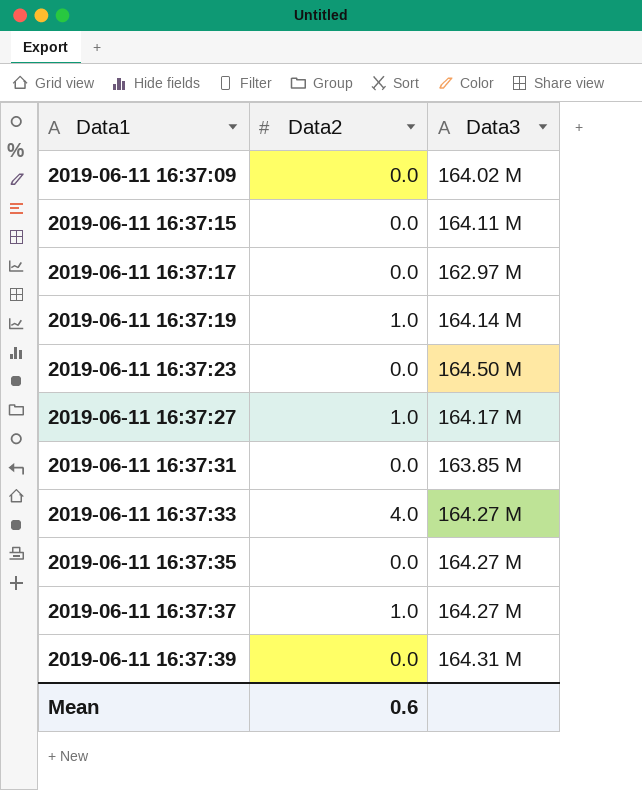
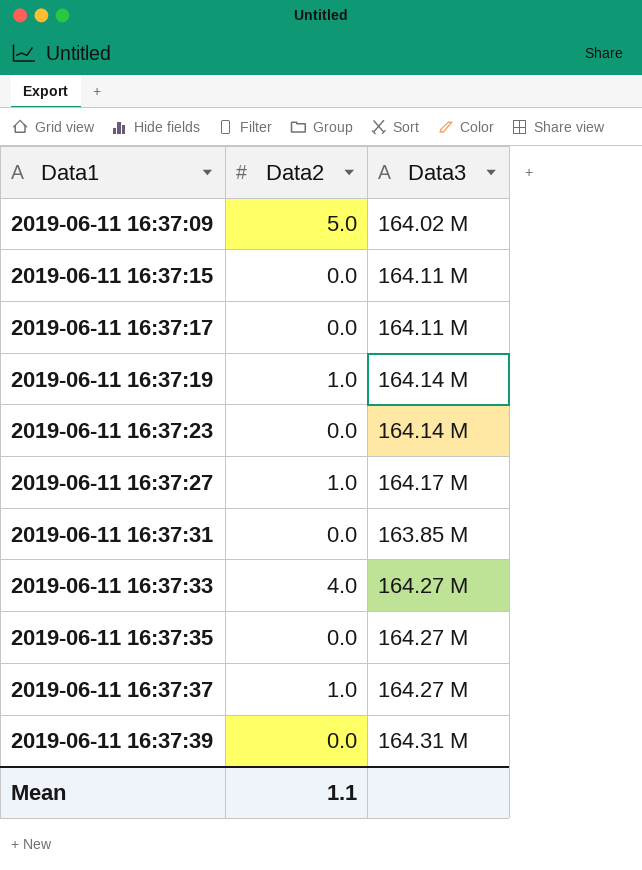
2019-06-11 16:37:09 | Data2: 0.0 -> 5.0
2019-06-11 16:37:17 | Data3: 162.97 M -> 164.11 M
2019-06-11 16:37:23 | Data3: 164.50 M -> 164.14 M
Mean | Data2: 0.6 -> 1.1

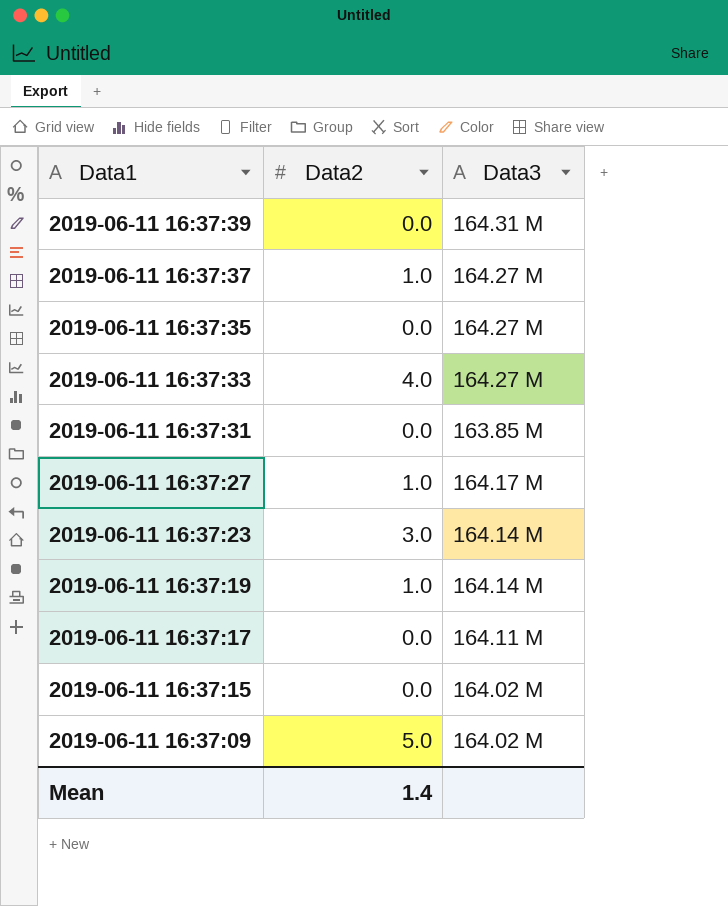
row order: Data1 ascending -> Data1 descending
2019-06-11 16:37:23 | Data2: 0.0 -> 3.0
2019-06-11 16:37:15 | Data3: 164.11 M -> 164.02 M
Mean | Data2: 1.1 -> 1.4

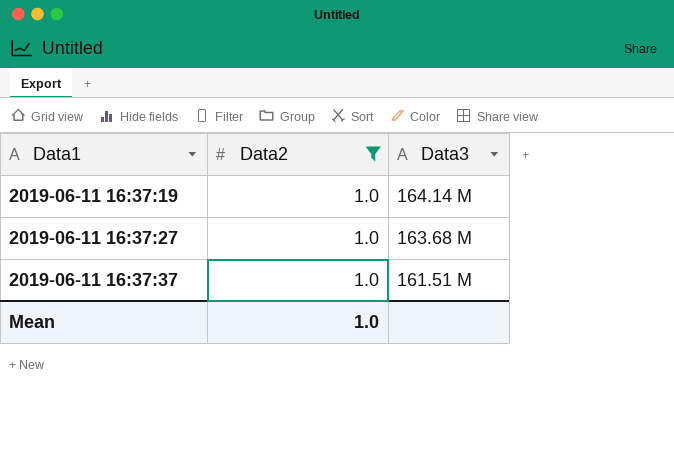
filter: none -> Data2 = 1.0
row order: Data1 descending -> Data1 ascending
2019-06-11 16:37:27 | Data3: 164.17 M -> 163.68 M
2019-06-11 16:37:37 | Data3: 164.27 M -> 161.51 M
Mean | Data2: 1.4 -> 1.0

